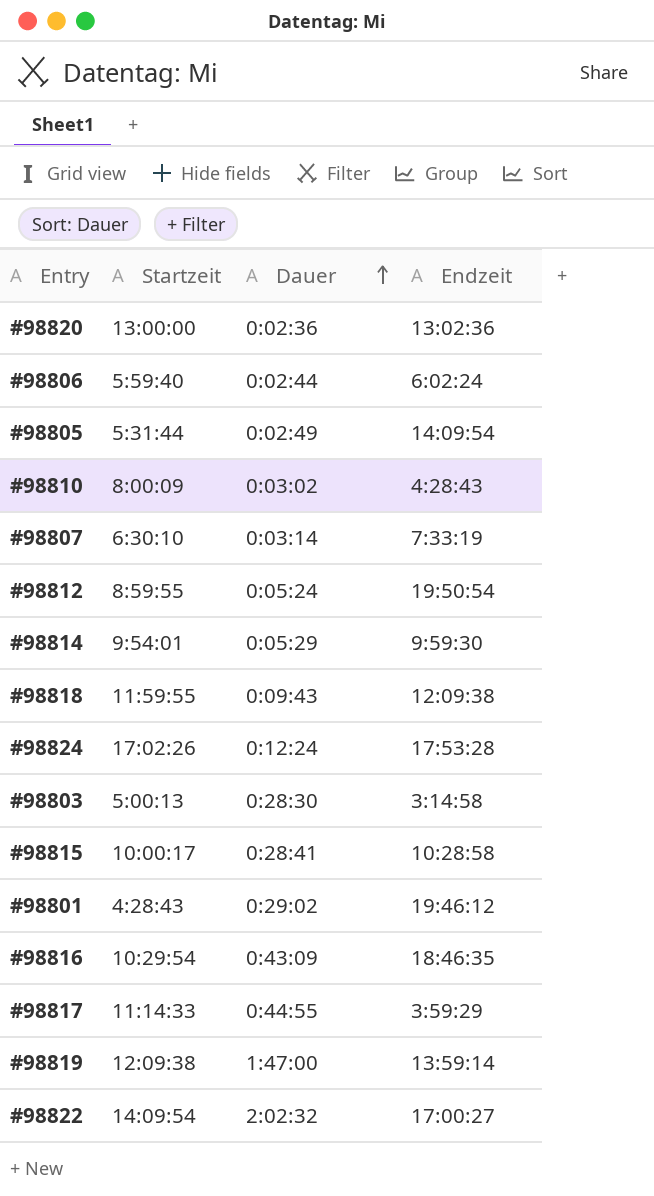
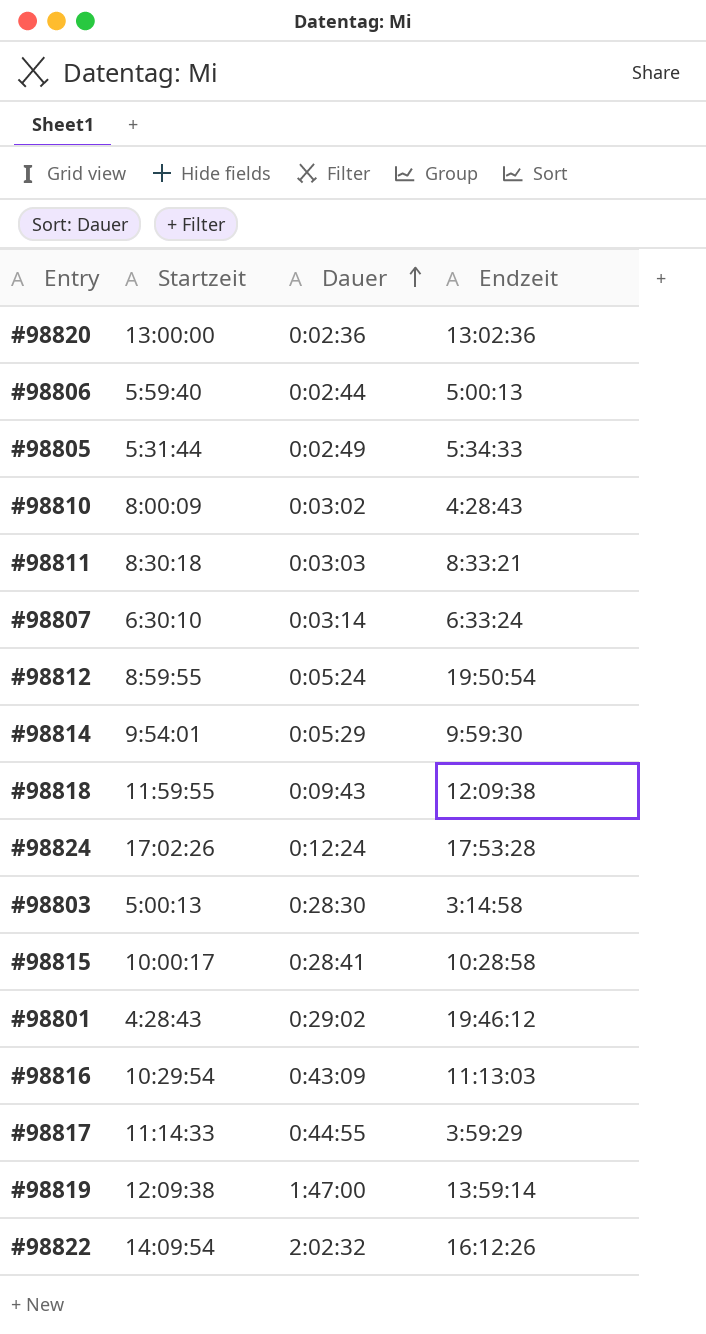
#98806 | Endzeit: 6:02:24 -> 5:00:13
#98805 | Endzeit: 14:09:54 -> 5:34:33
row #98811: none -> 8:30:18 | 0:03:03 | 8:33:21
#98807 | Endzeit: 7:33:19 -> 6:33:24
#98816 | Endzeit: 18:46:35 -> 11:13:03
#98822 | Endzeit: 17:00:27 -> 16:12:26

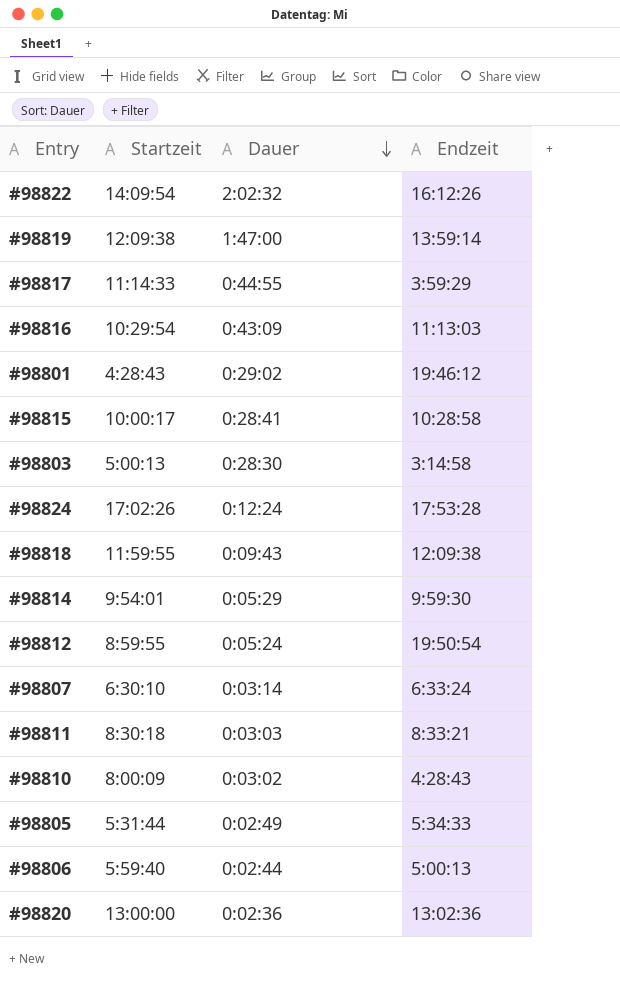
row order: Dauer ascending -> Dauer descending

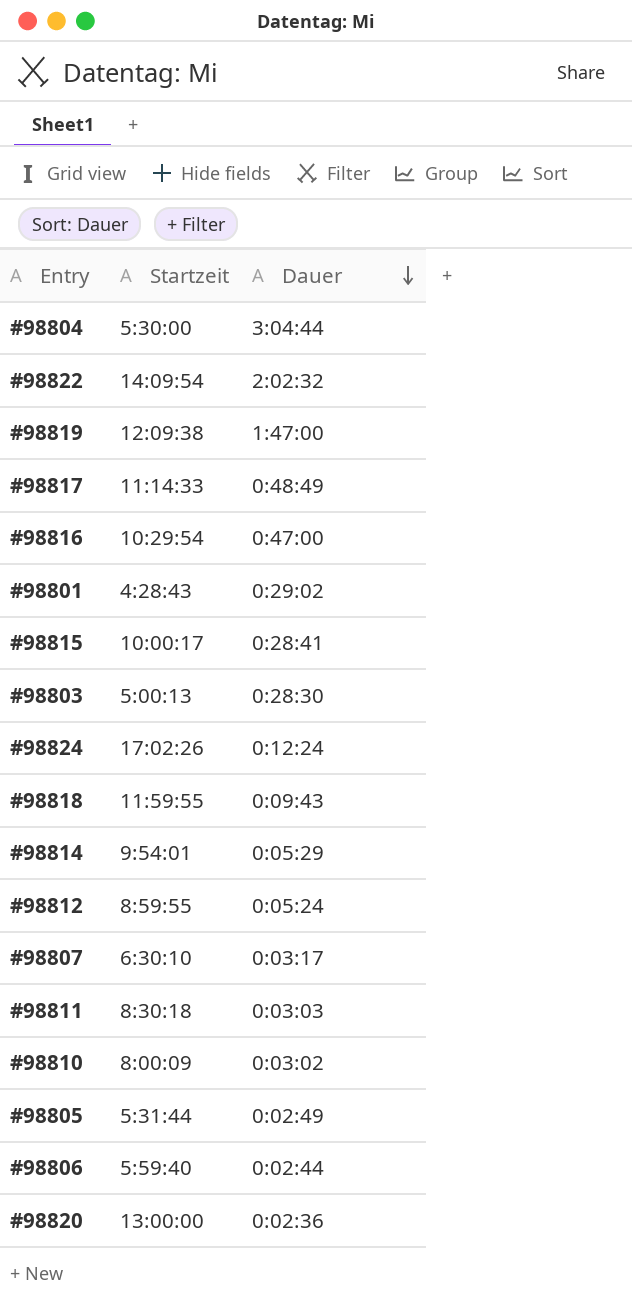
column Endzeit | position: 4 -> none
row #98804: none -> 5:30:00 | 3:04:44
#98817 | Dauer: 0:44:55 -> 0:48:49
#98816 | Dauer: 0:43:09 -> 0:47:00
#98807 | Dauer: 0:03:14 -> 0:03:17

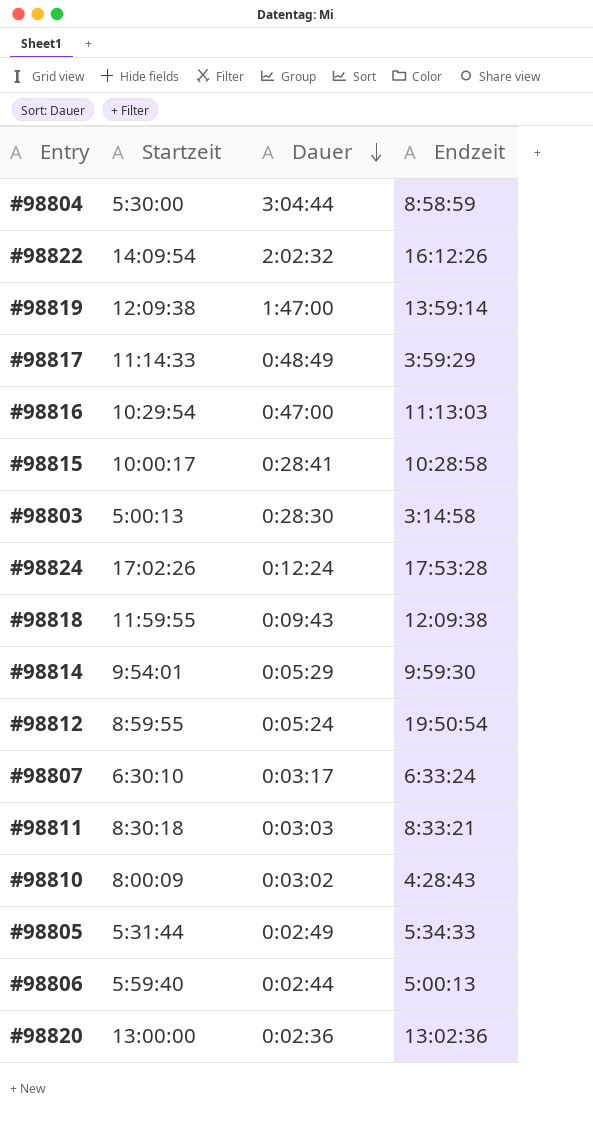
column Endzeit | position: none -> 4
row #98801: 4:28:43 | 0:29:02 -> none

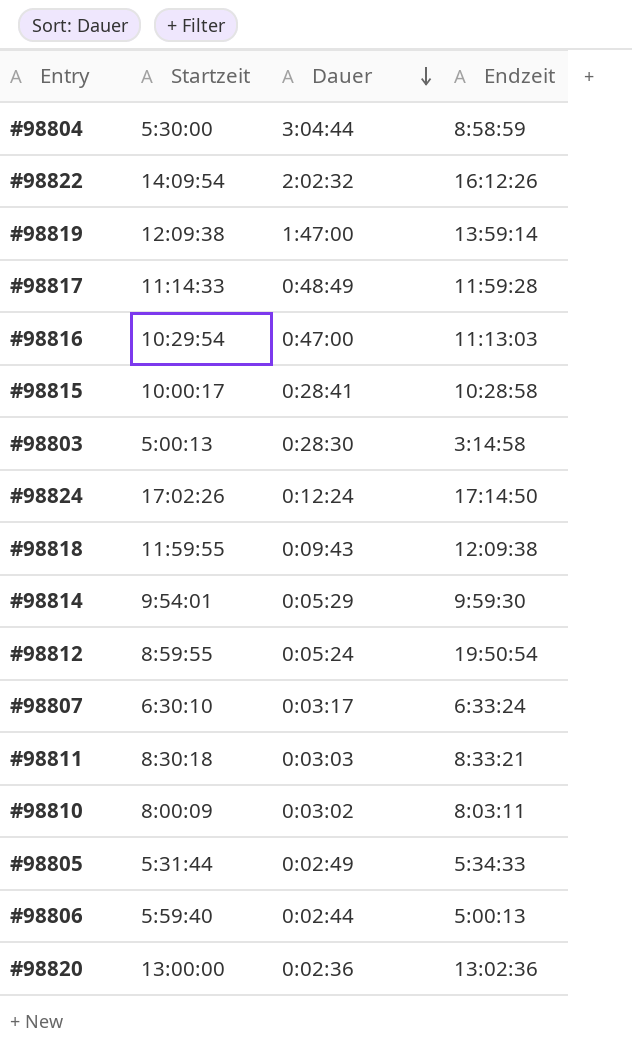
#98817 | Endzeit: 3:59:29 -> 11:59:28
#98824 | Endzeit: 17:53:28 -> 17:14:50
#98810 | Endzeit: 4:28:43 -> 8:03:11

